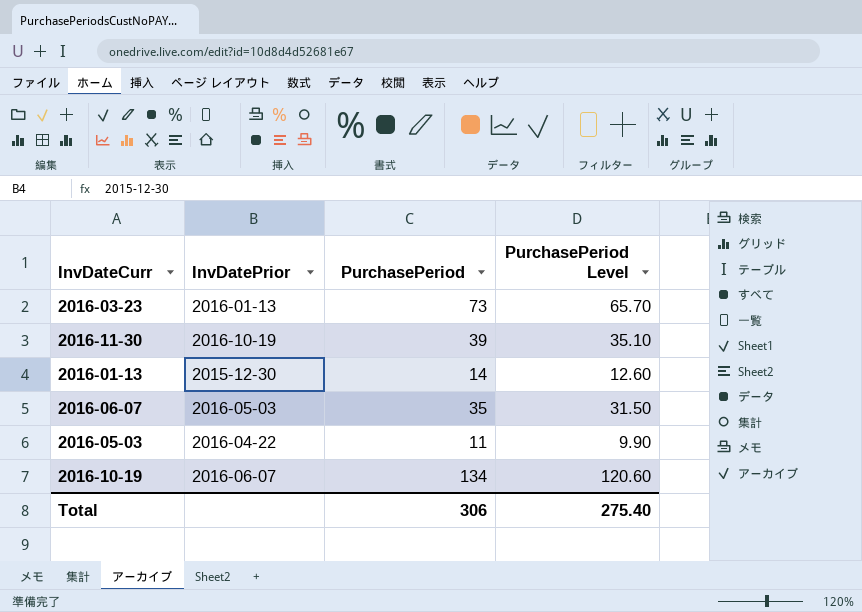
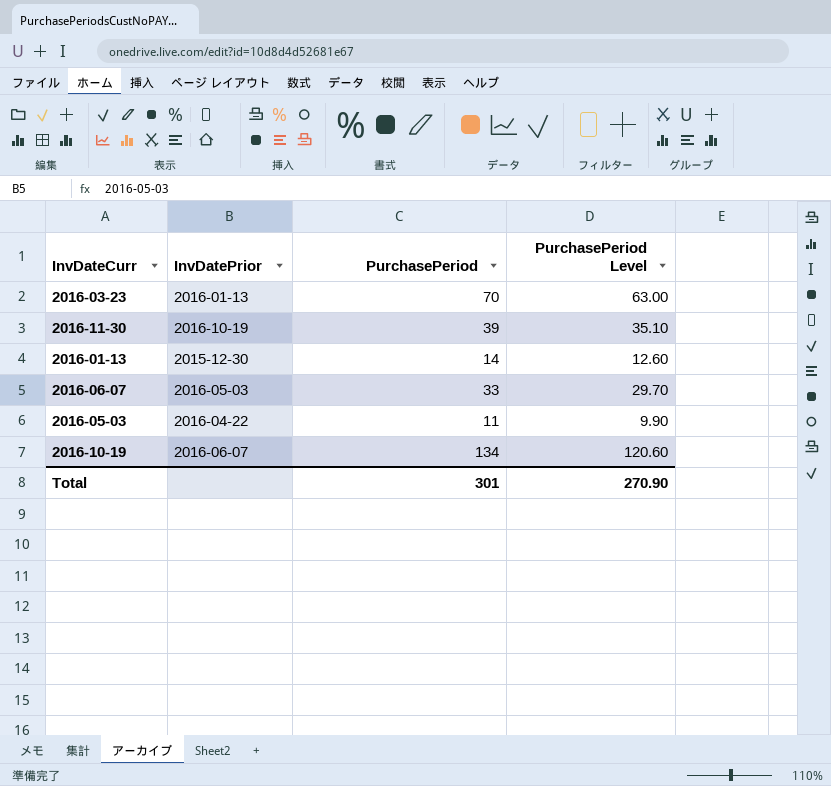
2016-03-23 | PurchasePeriod: 73 -> 70
2016-03-23 | PurchasePeriod Level: 65.70 -> 63.00
2016-06-07 | PurchasePeriod: 35 -> 33
2016-06-07 | PurchasePeriod Level: 31.50 -> 29.70
Total | PurchasePeriod: 306 -> 301
Total | PurchasePeriod Level: 275.40 -> 270.90

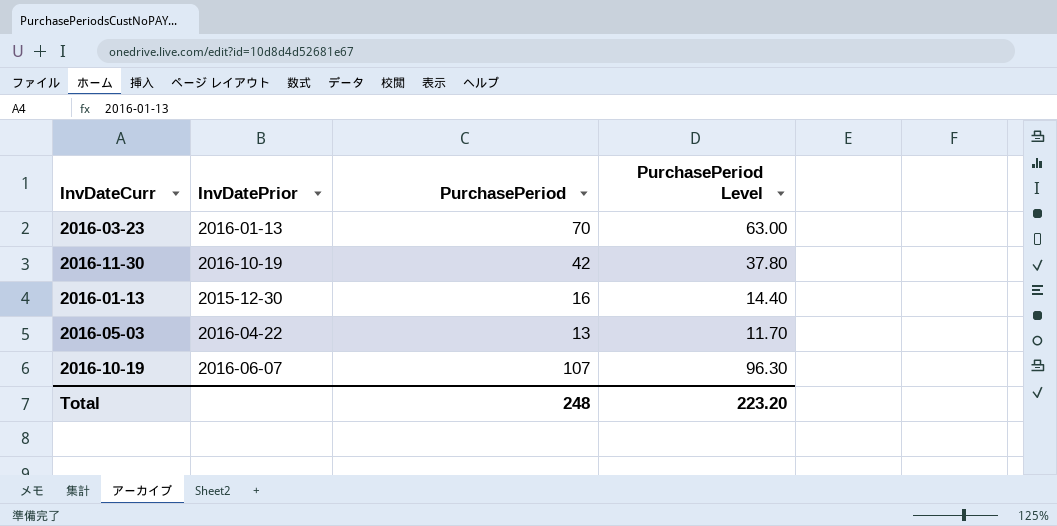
row 2016-06-07: 2016-05-03 | 33 | 29.70 -> none
2016-11-30 | PurchasePeriod: 39 -> 42
2016-11-30 | PurchasePeriod Level: 35.10 -> 37.80
2016-01-13 | PurchasePeriod: 14 -> 16
2016-01-13 | PurchasePeriod Level: 12.60 -> 14.40
2016-05-03 | PurchasePeriod: 11 -> 13
2016-05-03 | PurchasePeriod Level: 9.90 -> 11.70
2016-10-19 | PurchasePeriod: 134 -> 107
2016-10-19 | PurchasePeriod Level: 120.60 -> 96.30
Total | PurchasePeriod: 301 -> 248
Total | PurchasePeriod Level: 270.90 -> 223.20

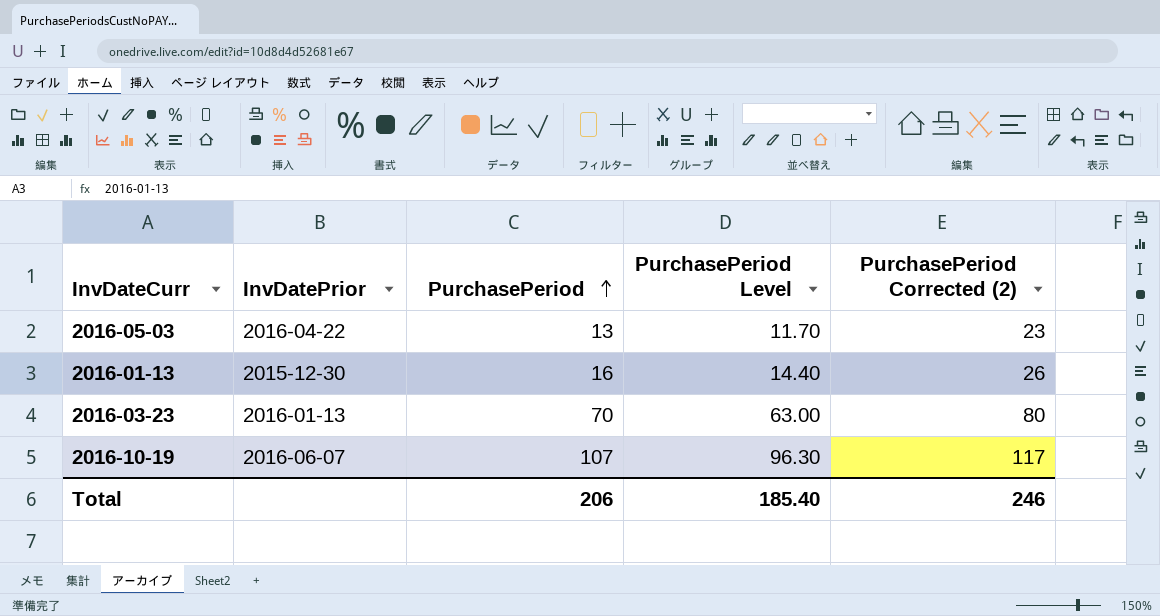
row order: none -> PurchasePeriod ascending
column PurchasePeriod Corrected (2) | formula: none -> [PurchasePeriod] + 10
row 2016-11-30: 2016-10-19 | 42 | 37.80 -> none
Total | PurchasePeriod: 248 -> 206
Total | PurchasePeriod Level: 223.20 -> 185.40

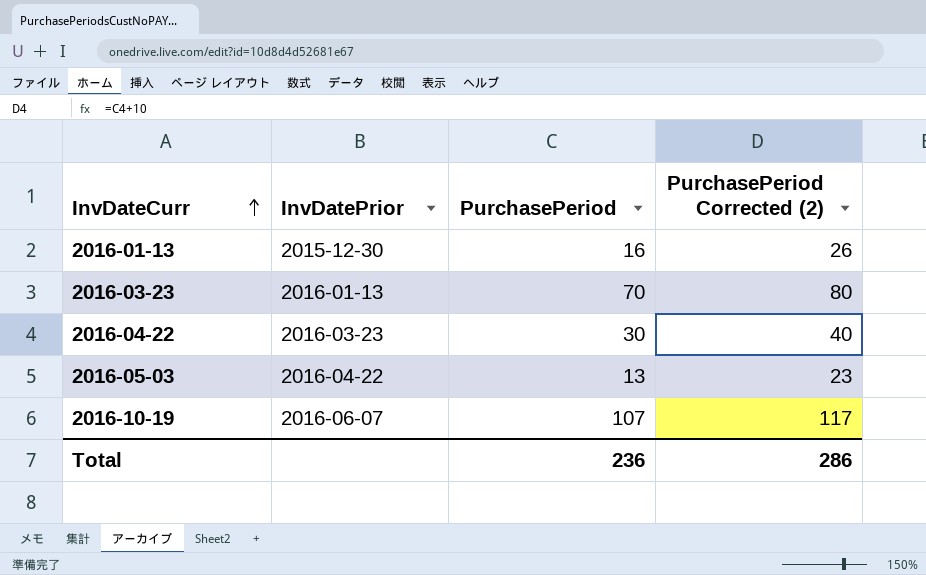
row order: PurchasePeriod ascending -> InvDateCurr ascending
column PurchasePeriod Level | formula: [PurchasePeriod] * 0.9 -> none
row 2016-04-22: none -> 2016-03-23 | 30 | 40
Total | PurchasePeriod: 206 -> 236
Total | PurchasePeriod Corrected (2): 246 -> 286

